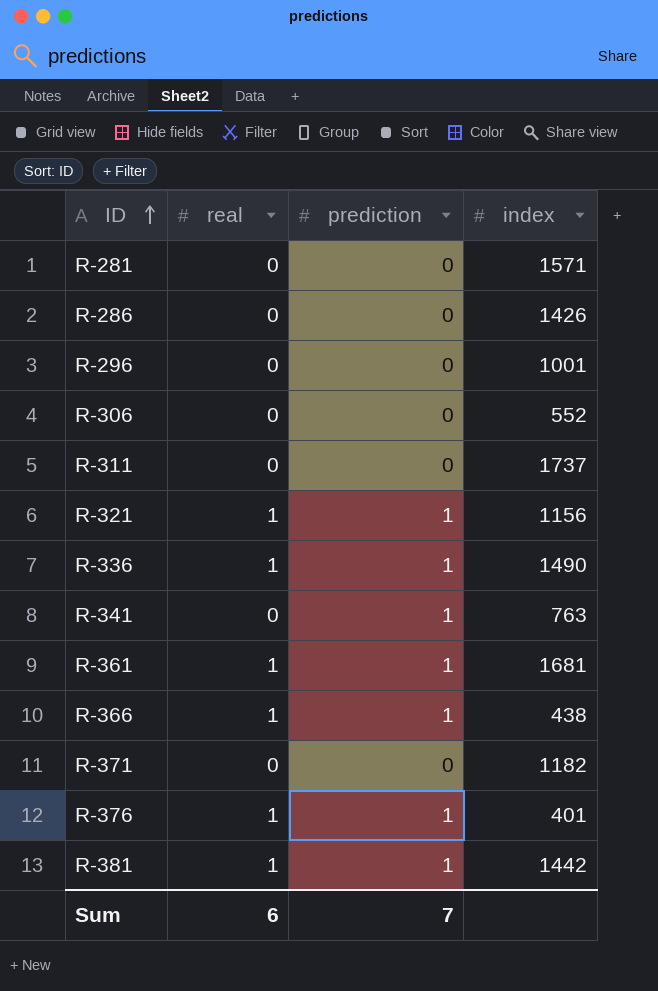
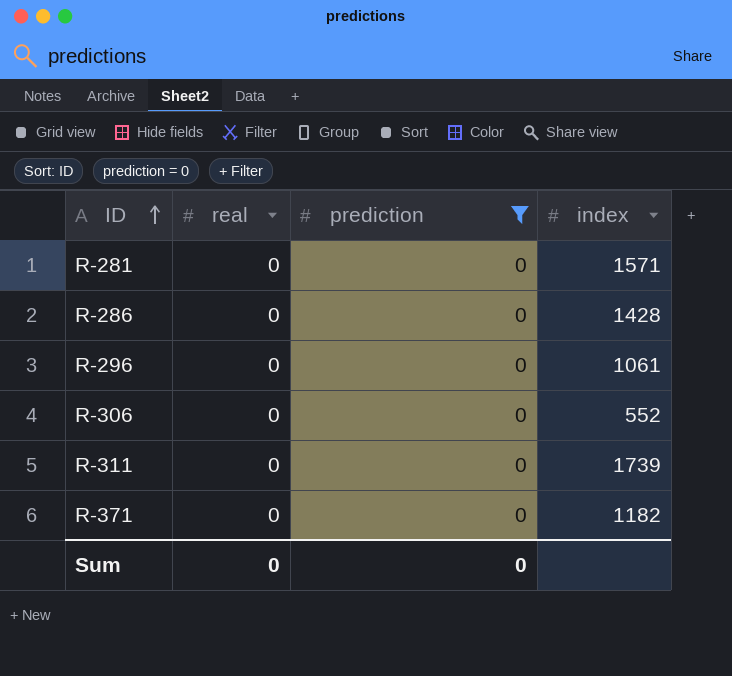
filter: none -> prediction = 0
R-286 | index: 1426 -> 1428
R-296 | index: 1001 -> 1061
R-311 | index: 1737 -> 1739
Sum | real: 6 -> 0
Sum | prediction: 7 -> 0

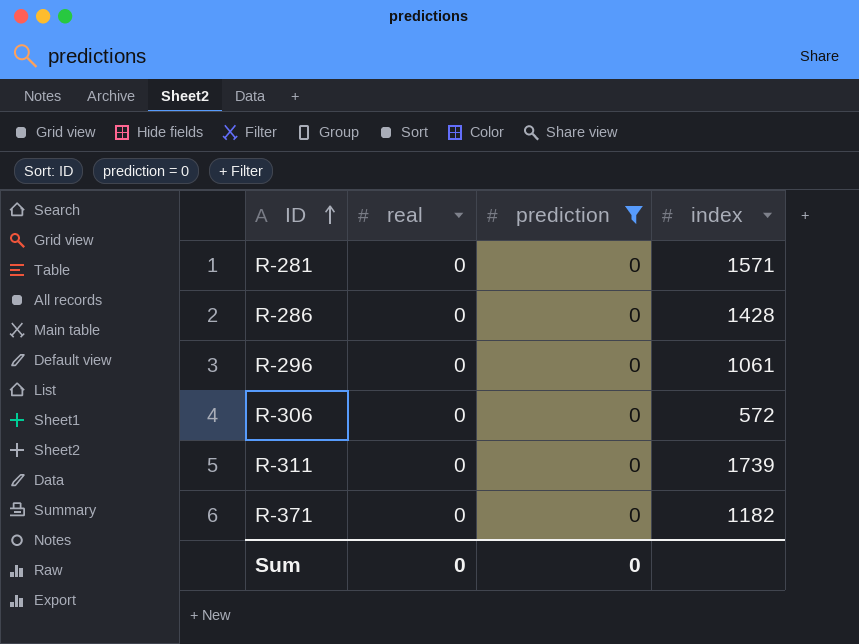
R-306 | index: 552 -> 572

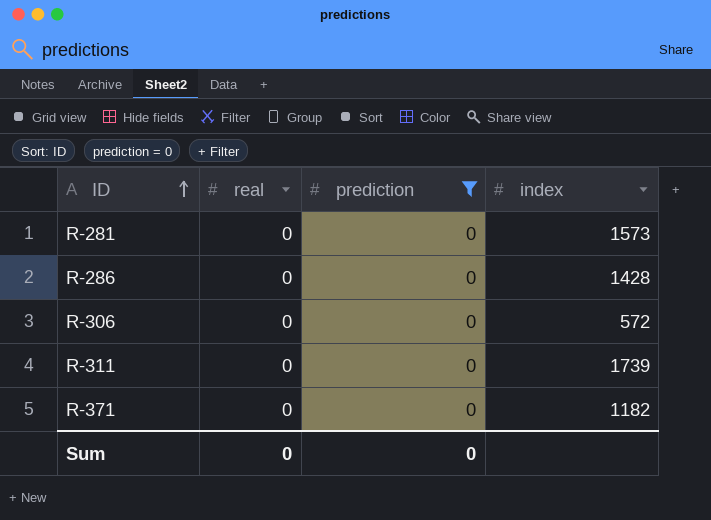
row R-296: 0 | 0 | 1061 -> none
R-281 | index: 1571 -> 1573

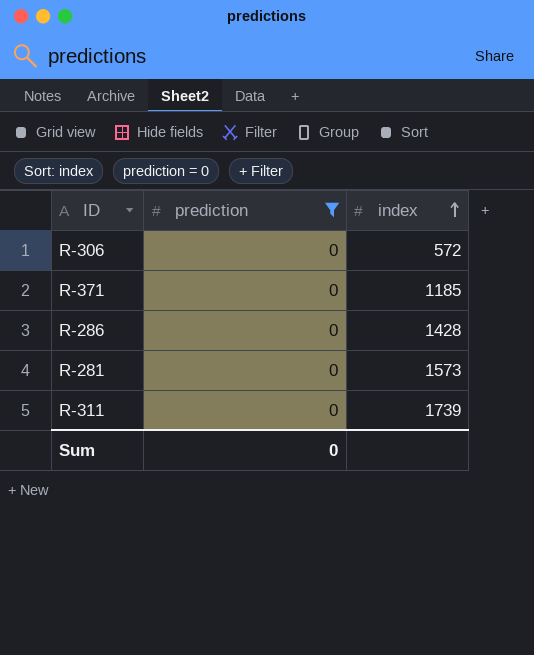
row order: ID ascending -> index ascending
column real | position: 2 -> none
R-371 | index: 1182 -> 1185

